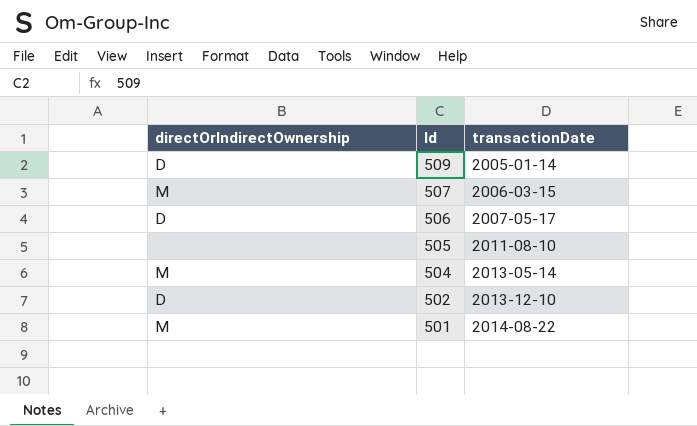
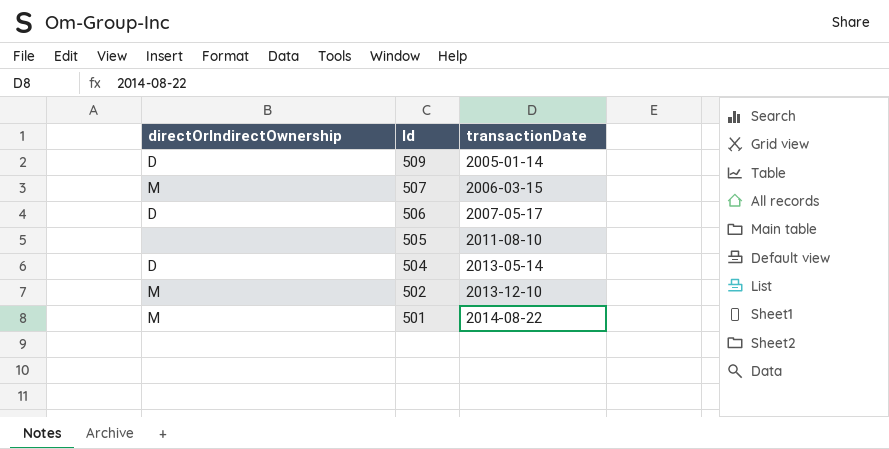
504 | directOrIndirectOwnership: M -> D
502 | directOrIndirectOwnership: D -> M

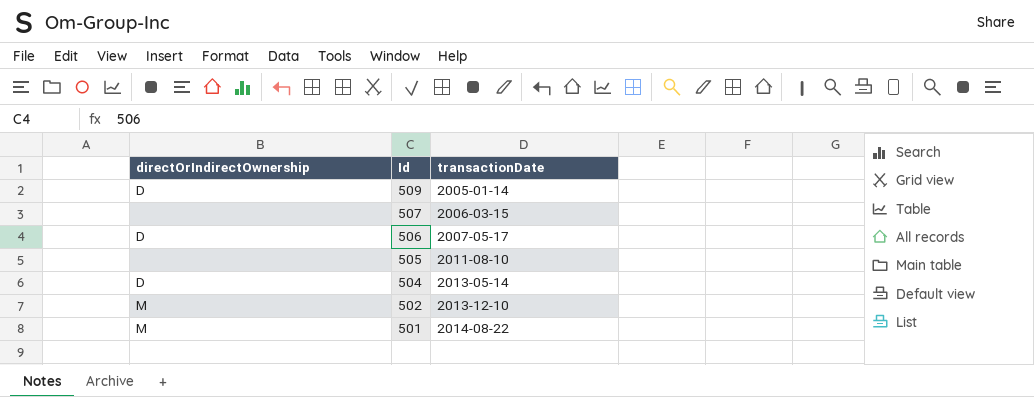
507 | directOrIndirectOwnership: M -> none

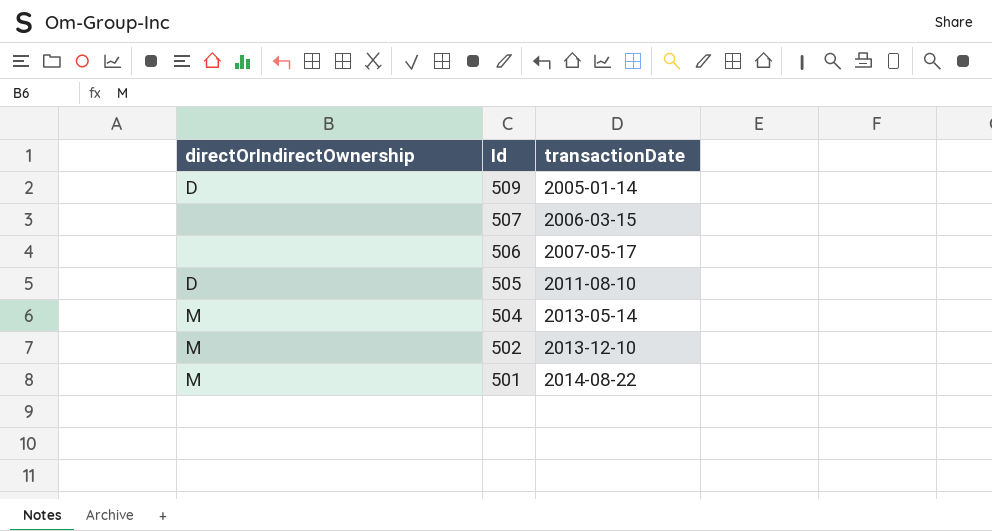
506 | directOrIndirectOwnership: D -> none
505 | directOrIndirectOwnership: none -> D
504 | directOrIndirectOwnership: D -> M

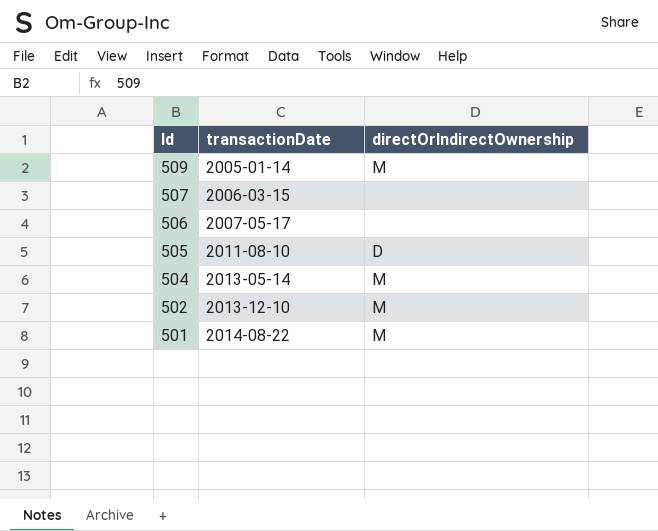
column directOrIndirectOwnership | position: 1 -> 3
509 | directOrIndirectOwnership: D -> M

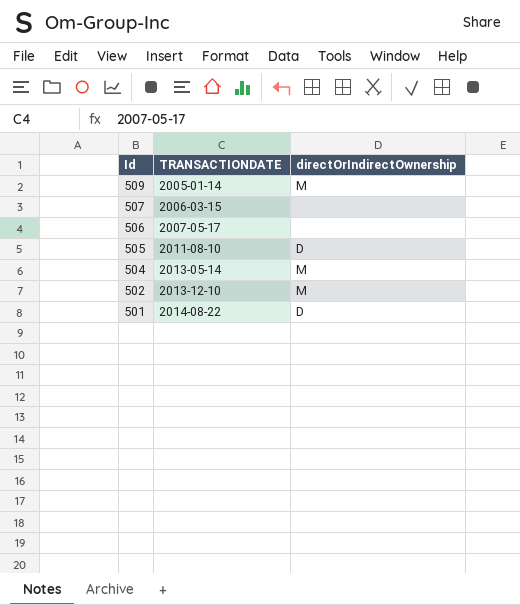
column name: transactionDate -> TRANSACTIONDATE
501 | directOrIndirectOwnership: M -> D

